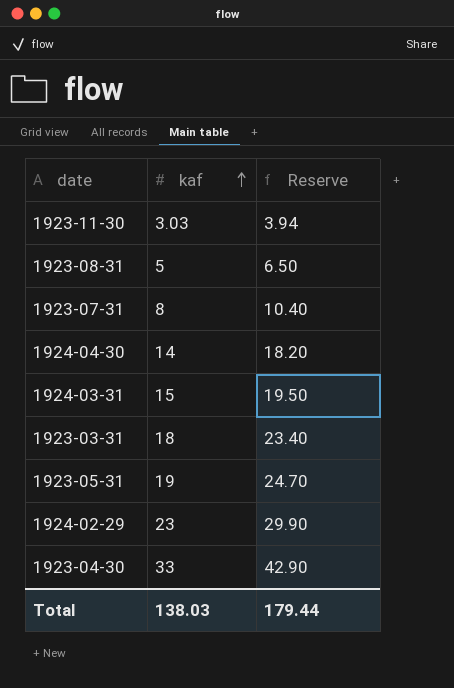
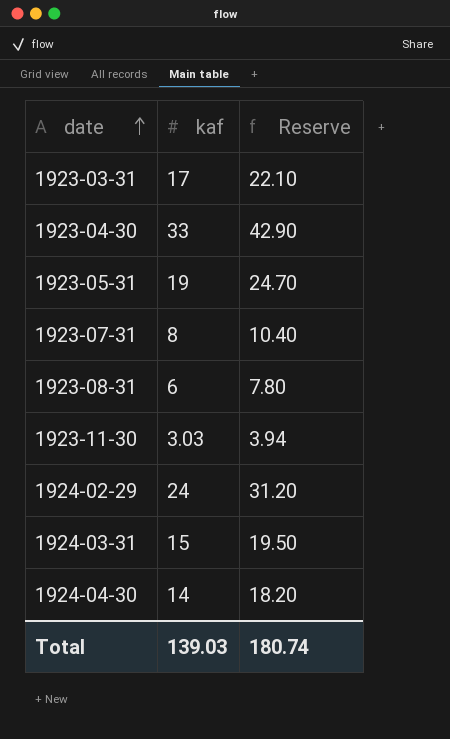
row order: kaf ascending -> date ascending
1923-03-31 | kaf: 18 -> 17
1923-03-31 | Reserve: 23.40 -> 22.10
1923-08-31 | kaf: 5 -> 6
1923-08-31 | Reserve: 6.50 -> 7.80
1924-02-29 | kaf: 23 -> 24
1924-02-29 | Reserve: 29.90 -> 31.20
Total | kaf: 138.03 -> 139.03
Total | Reserve: 179.44 -> 180.74

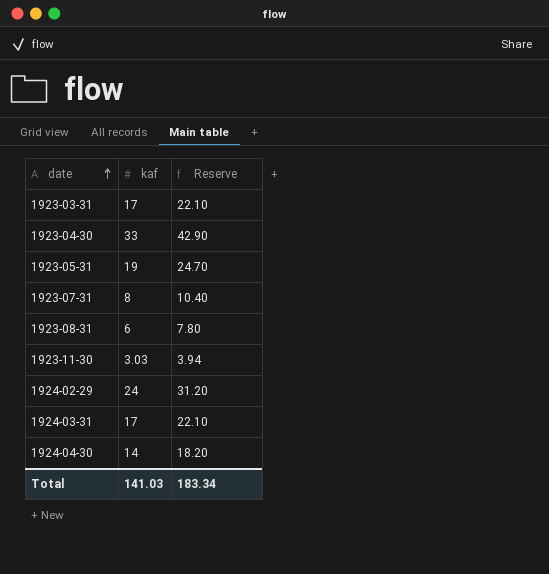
1924-03-31 | kaf: 15 -> 17
1924-03-31 | Reserve: 19.50 -> 22.10
Total | kaf: 139.03 -> 141.03
Total | Reserve: 180.74 -> 183.34

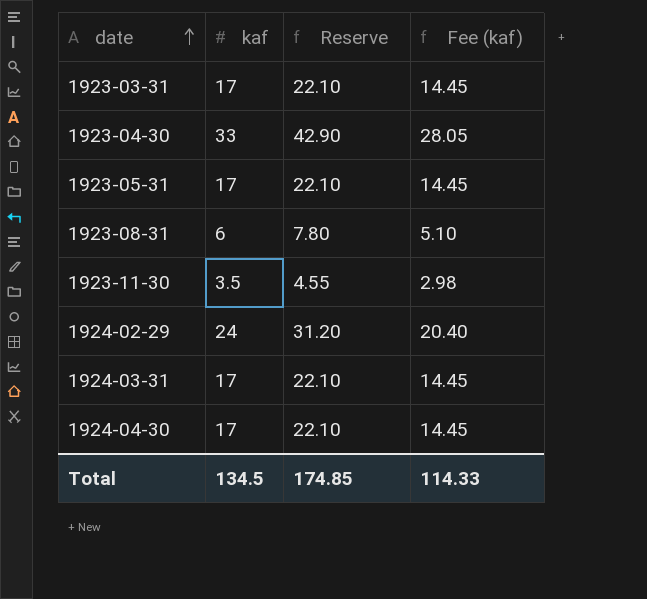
column Fee (kaf) | formula: none -> [kaf] * 0.85
row 1923-07-31: 8 | 10.40 -> none
1923-05-31 | kaf: 19 -> 17
1923-05-31 | Reserve: 24.70 -> 22.10
1923-11-30 | kaf: 3.03 -> 3.5
1923-11-30 | Reserve: 3.94 -> 4.55
1924-04-30 | kaf: 14 -> 17
1924-04-30 | Reserve: 18.20 -> 22.10
Total | kaf: 141.03 -> 134.5
Total | Reserve: 183.34 -> 174.85

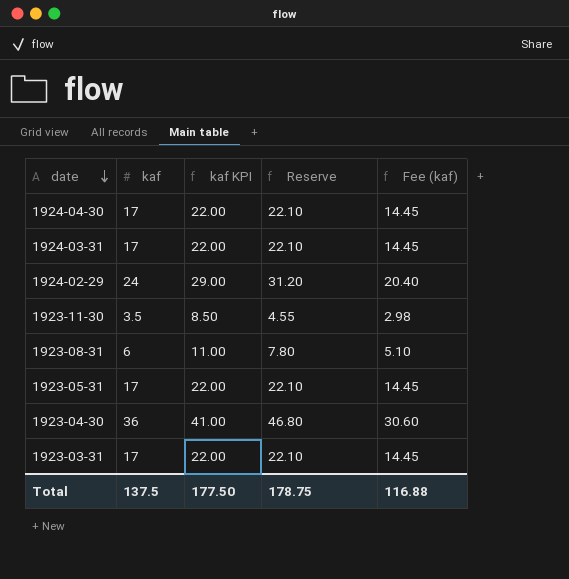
row order: date ascending -> date descending
column kaf KPI | formula: none -> [kaf] + 5
1923-04-30 | kaf: 33 -> 36
1923-04-30 | Reserve: 42.90 -> 46.80
1923-04-30 | Fee (kaf): 28.05 -> 30.60
Total | kaf: 134.5 -> 137.5
Total | Reserve: 174.85 -> 178.75
Total | Fee (kaf): 114.33 -> 116.88

